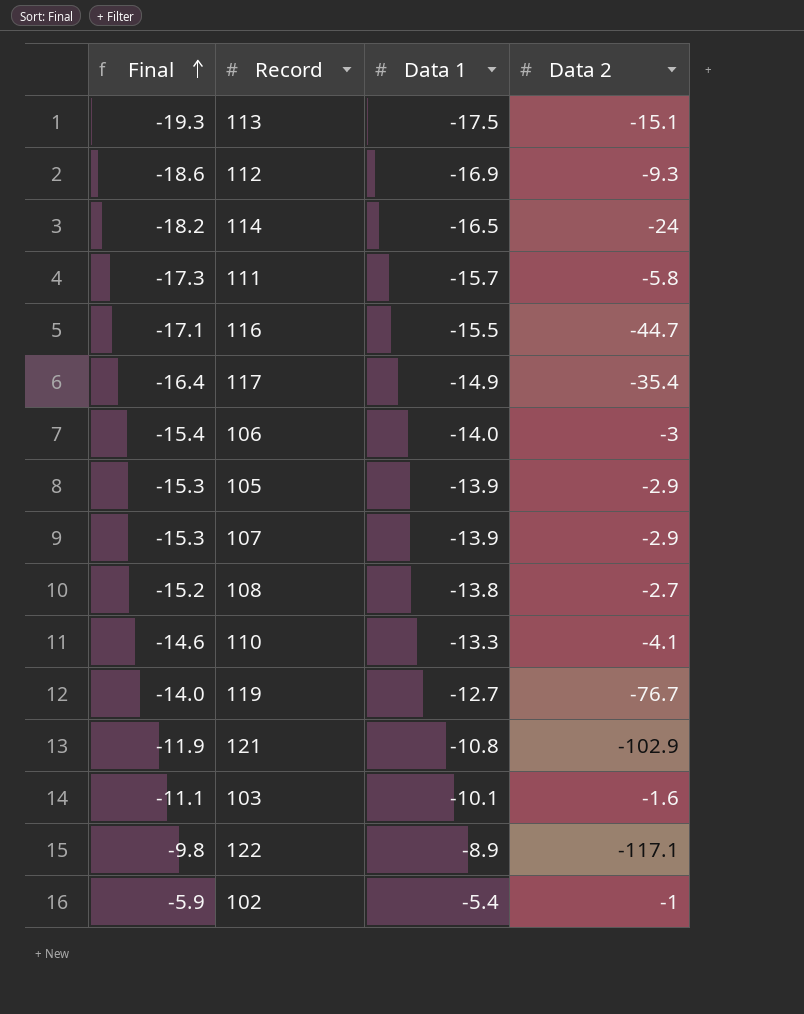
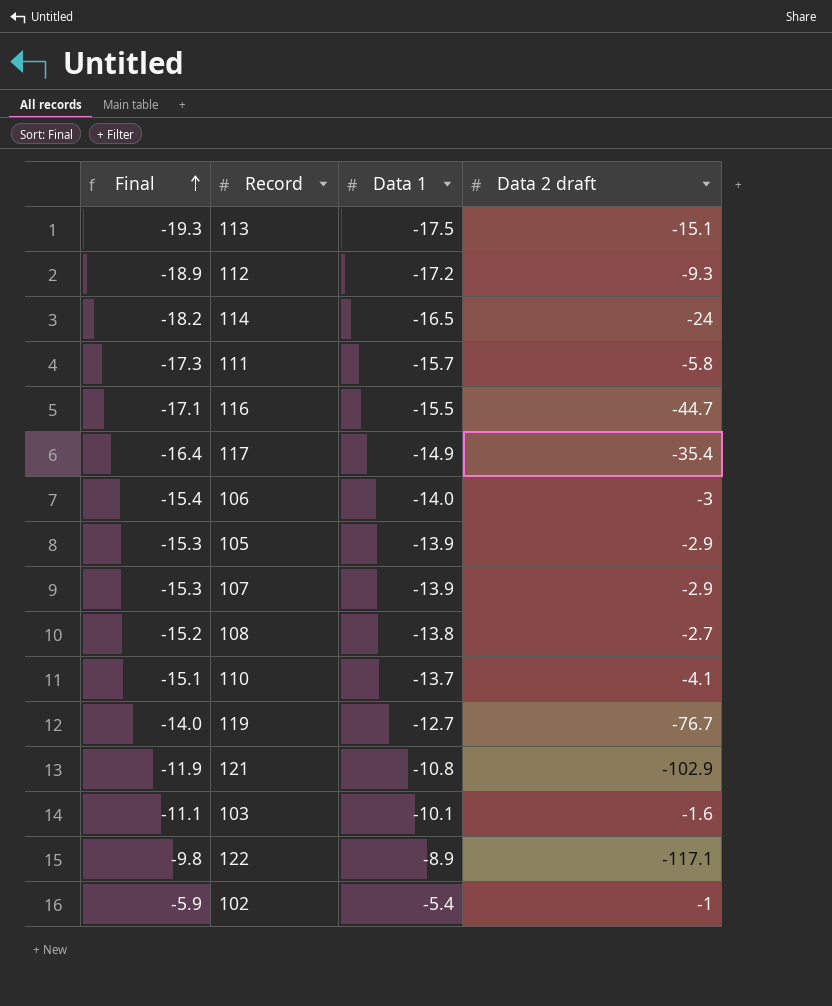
column name: Data 2 -> Data 2 draft
112 | Final: -18.6 -> -18.9
112 | Data 1: -16.9 -> -17.2
110 | Final: -14.6 -> -15.1
110 | Data 1: -13.3 -> -13.7

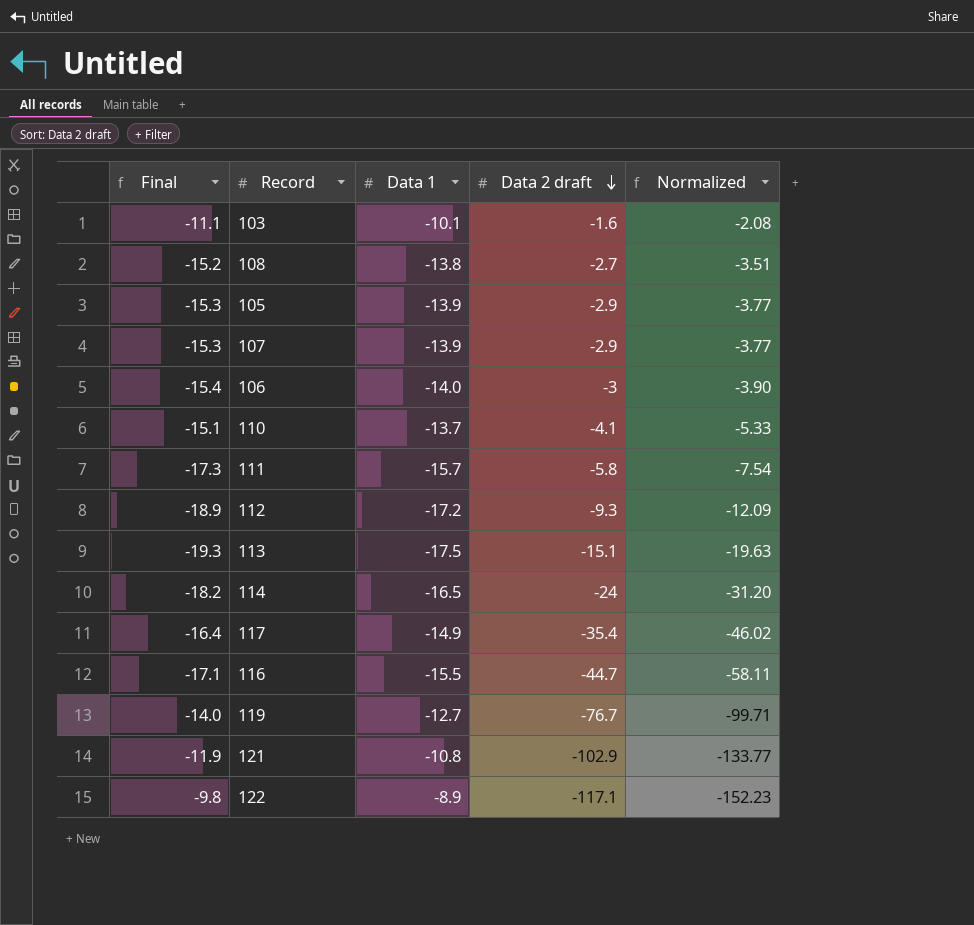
row order: Final ascending -> Data 2 draft descending
column Normalized | formula: none -> [Data 2 draft] * 1.3
row 102: -5.9 | -5.4 | -1 -> none

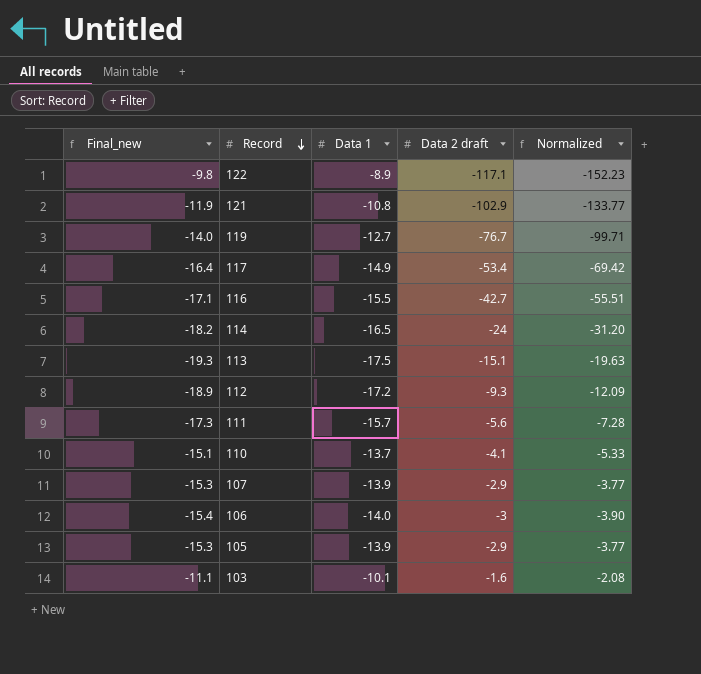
row order: Data 2 draft descending -> Record descending
column name: Final -> Final_new
row 108: -15.2 | -13.8 | -2.7 | -3.51 -> none
117 | Data 2 draft: -35.4 -> -53.4
117 | Normalized: -46.02 -> -69.42
116 | Data 2 draft: -44.7 -> -42.7
116 | Normalized: -58.11 -> -55.51
111 | Data 2 draft: -5.8 -> -5.6
111 | Normalized: -7.54 -> -7.28

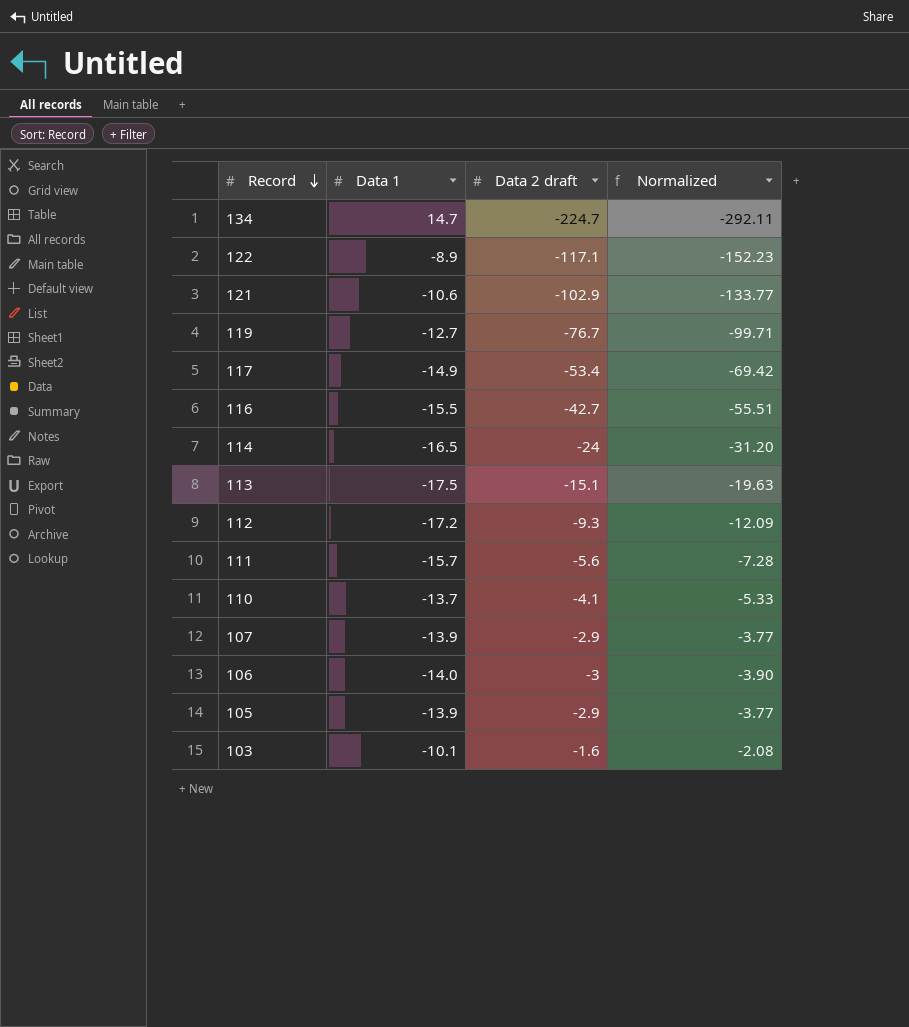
column Final_new | formula: [Data 1] * 1.1 -> none
row 134: none -> 14.7 | -224.7 | -292.11
121 | Data 1: -10.8 -> -10.6

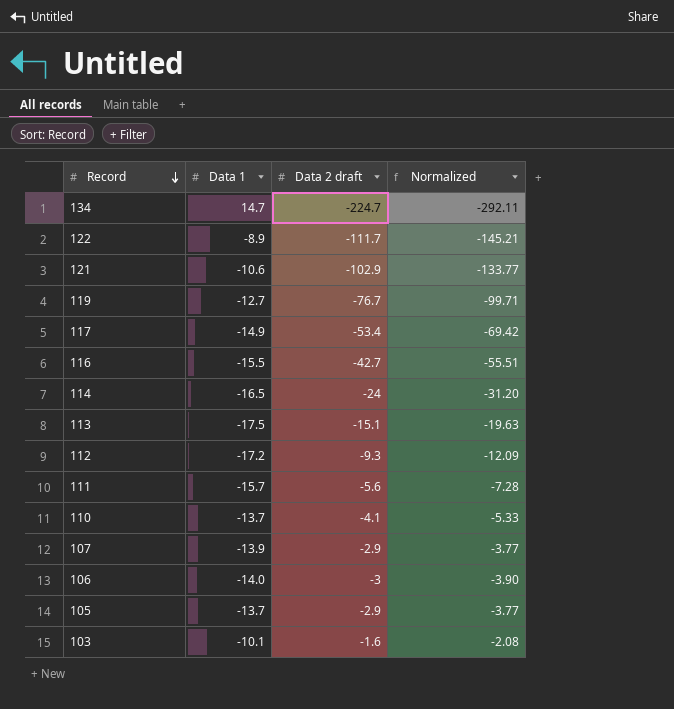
122 | Data 2 draft: -117.1 -> -111.7
122 | Normalized: -152.23 -> -145.21
105 | Data 1: -13.9 -> -13.7

